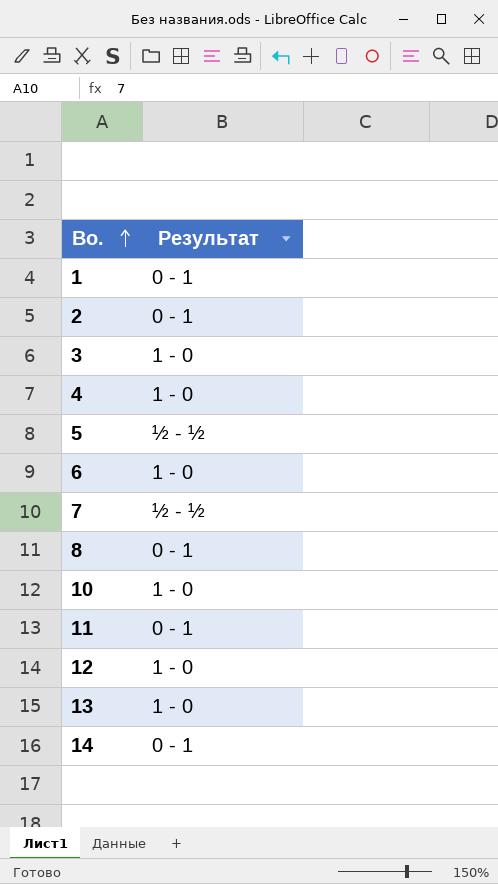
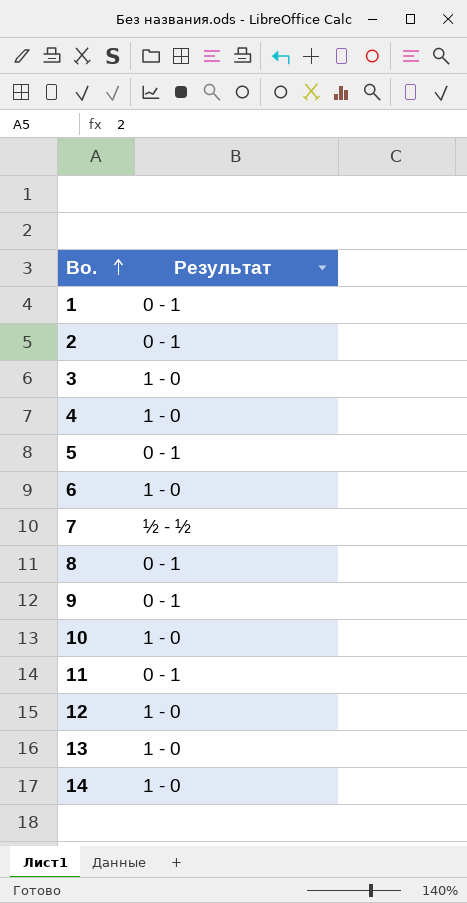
5 | Результат: ½ - ½ -> 0 - 1
row 9: none -> 0 - 1
14 | Результат: 0 - 1 -> 1 - 0

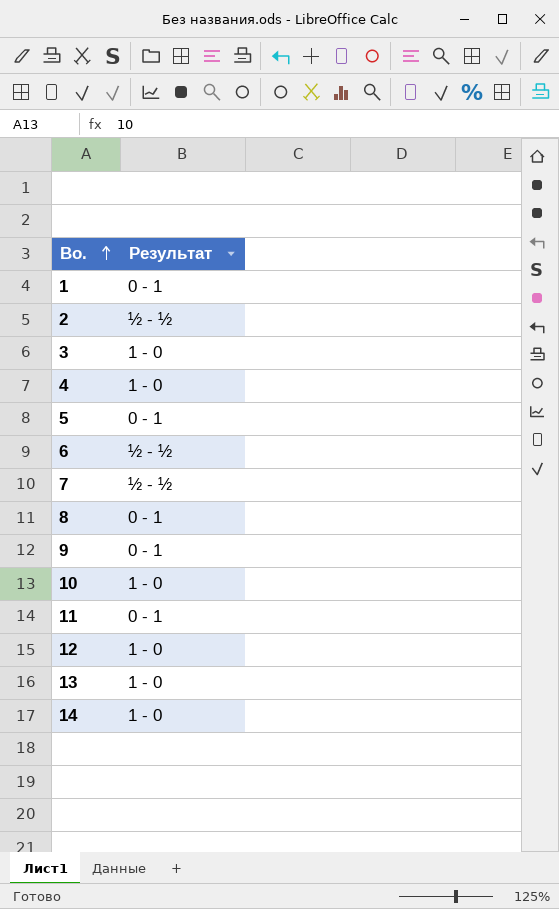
2 | Результат: 0 - 1 -> ½ - ½
6 | Результат: 1 - 0 -> ½ - ½

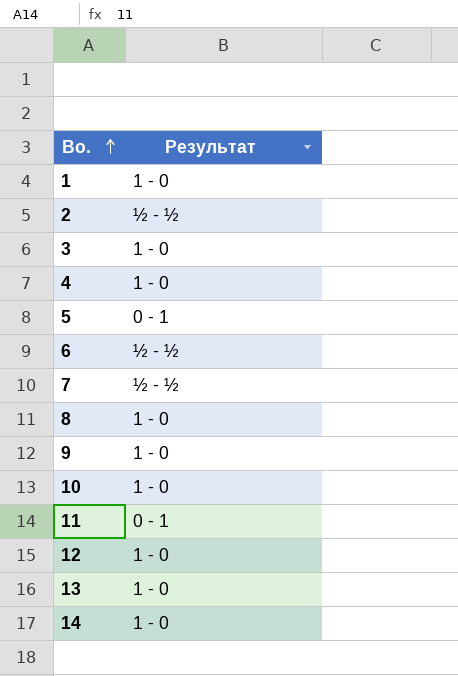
1 | Результат: 0 - 1 -> 1 - 0
8 | Результат: 0 - 1 -> 1 - 0
9 | Результат: 0 - 1 -> 1 - 0

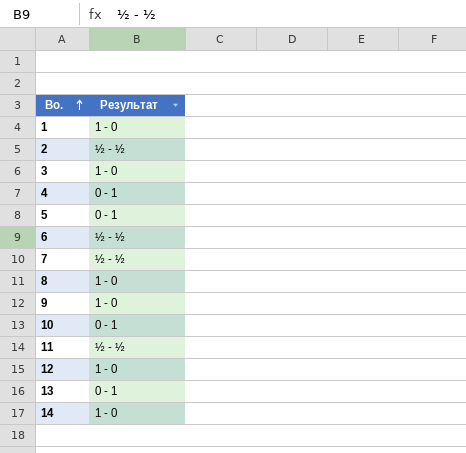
4 | Результат: 1 - 0 -> 0 - 1
10 | Результат: 1 - 0 -> 0 - 1
11 | Результат: 0 - 1 -> ½ - ½
13 | Результат: 1 - 0 -> 0 - 1

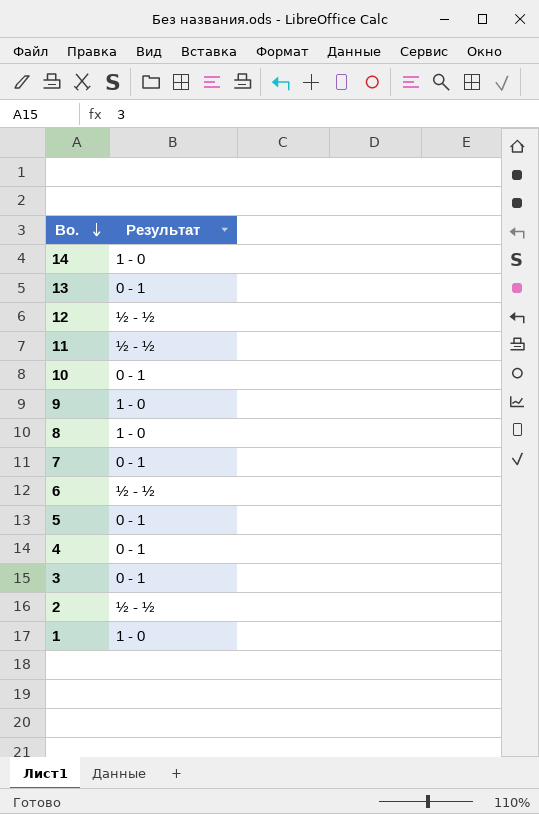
row order: Bo. ascending -> Bo. descending
12 | Результат: 1 - 0 -> ½ - ½
7 | Результат: ½ - ½ -> 0 - 1
3 | Результат: 1 - 0 -> 0 - 1

